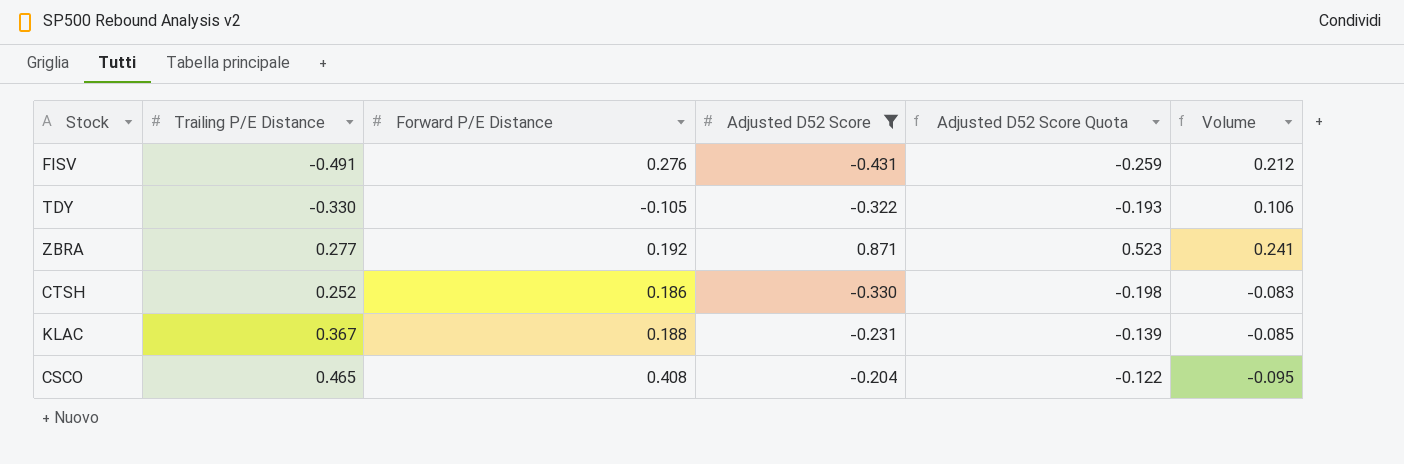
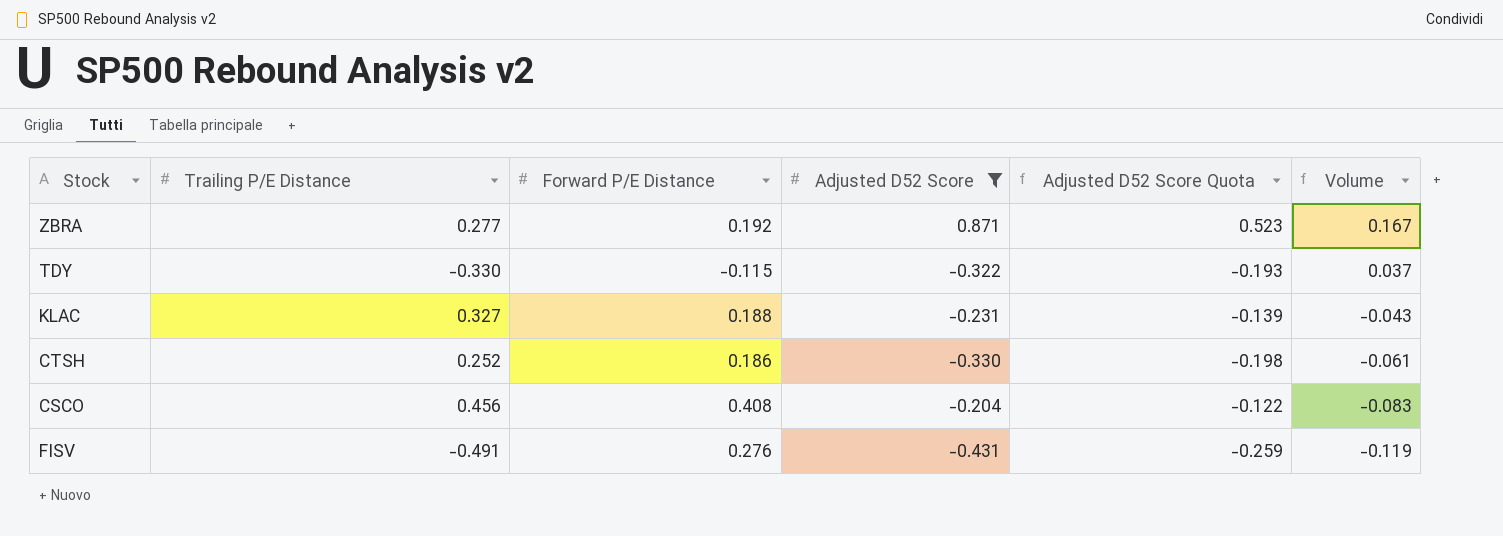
row order: none -> Volume descending
column Volume | formula: [Trailing P/E Distance] * [Adjusted D52 Score] -> [Forward P/E Distance] * [Adjusted D52 Score]
TDY | Forward P/E Distance: -0.105 -> -0.115
KLAC | Trailing P/E Distance: 0.367 -> 0.327
CSCO | Trailing P/E Distance: 0.465 -> 0.456

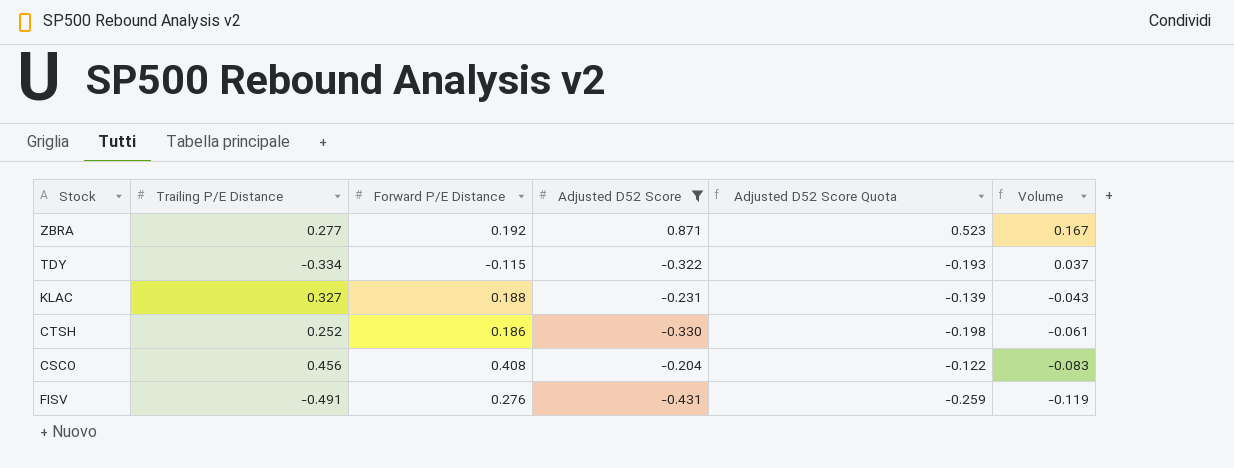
TDY | Trailing P/E Distance: -0.330 -> -0.334

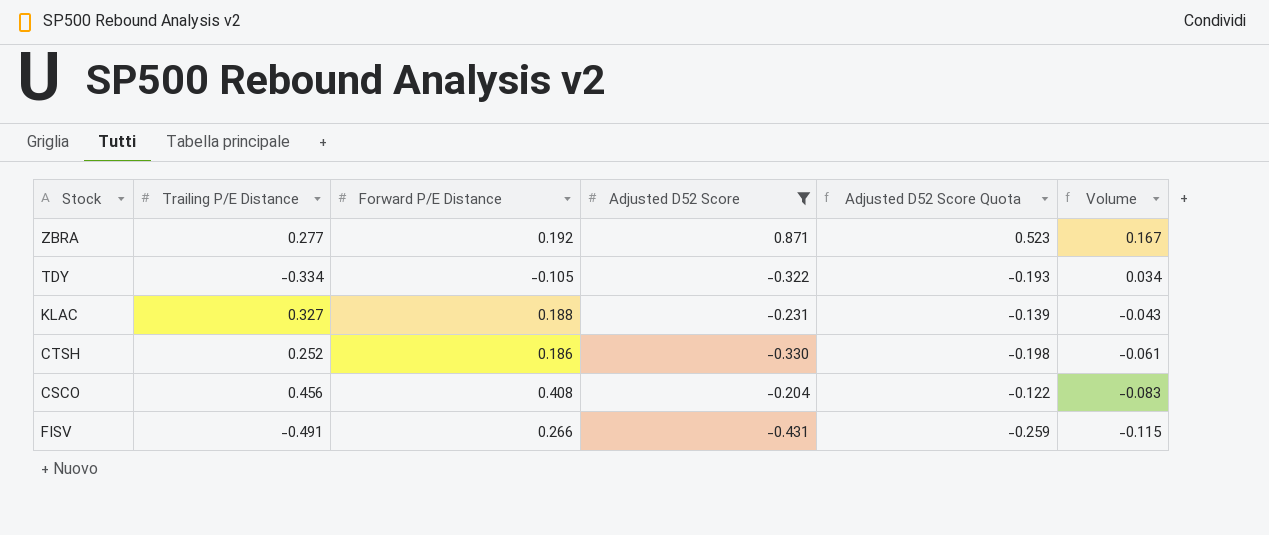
TDY | Forward P/E Distance: -0.115 -> -0.105
TDY | Volume: 0.037 -> 0.034
FISV | Forward P/E Distance: 0.276 -> 0.266
FISV | Volume: -0.119 -> -0.115

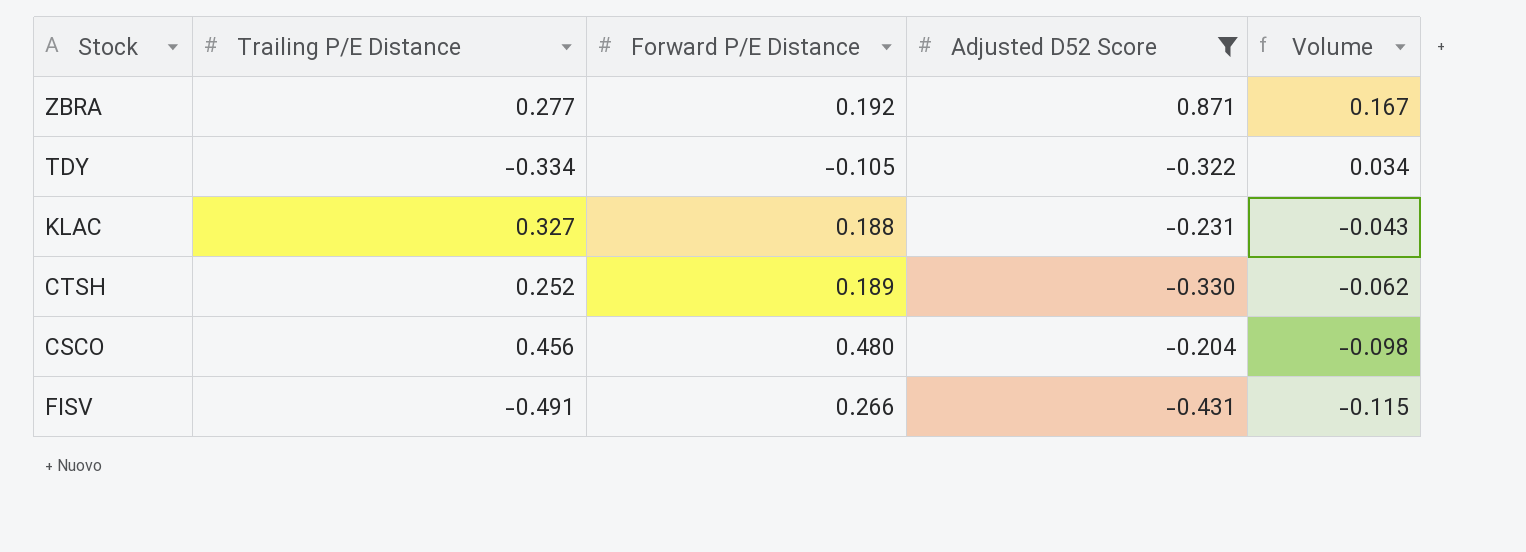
column Adjusted D52 Score Quota | formula: [Adjusted D52 Score] * 0.6 -> none
CTSH | Forward P/E Distance: 0.186 -> 0.189
CTSH | Volume: -0.061 -> -0.062
CSCO | Forward P/E Distance: 0.408 -> 0.480
CSCO | Volume: -0.083 -> -0.098

